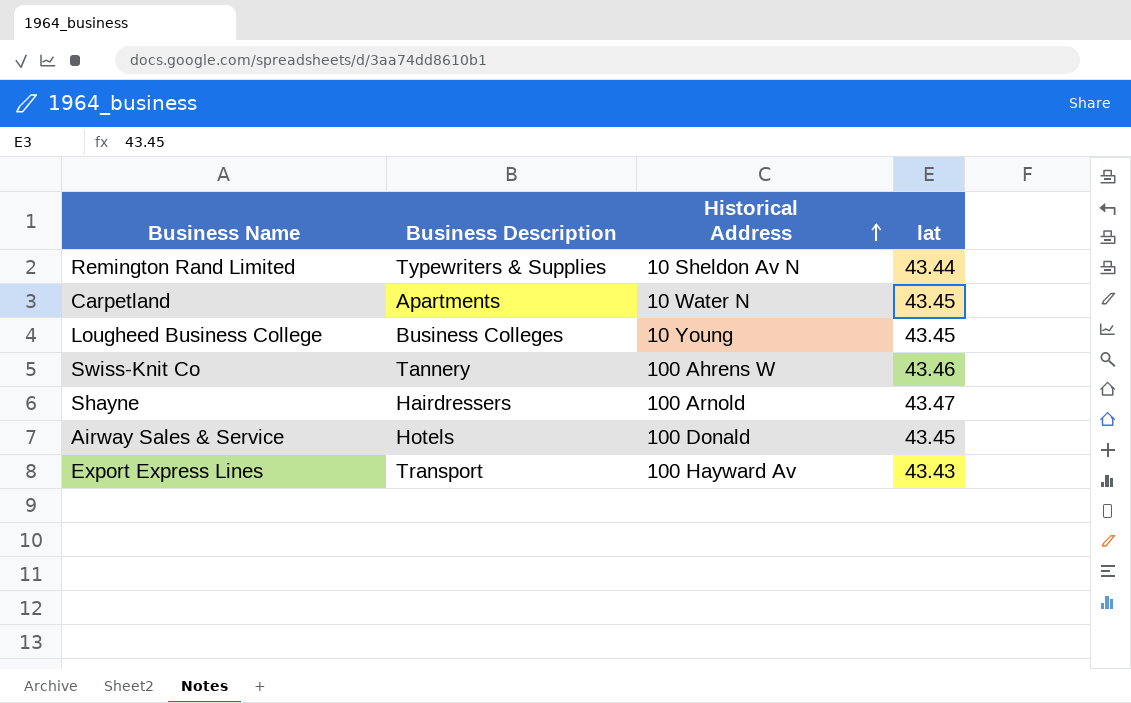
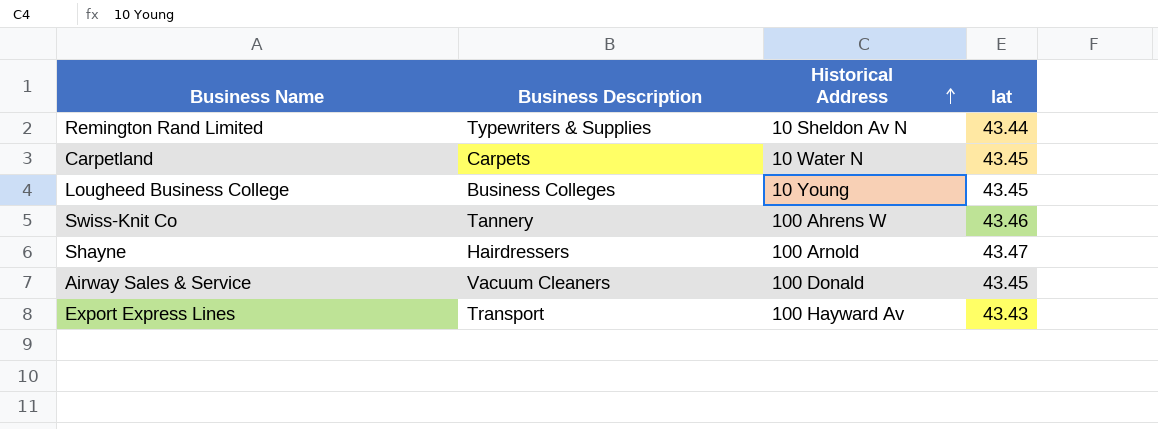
Carpetland | Business Description: Apartments -> Carpets
Airway Sales & Service | Business Description: Hotels -> Vacuum Cleaners

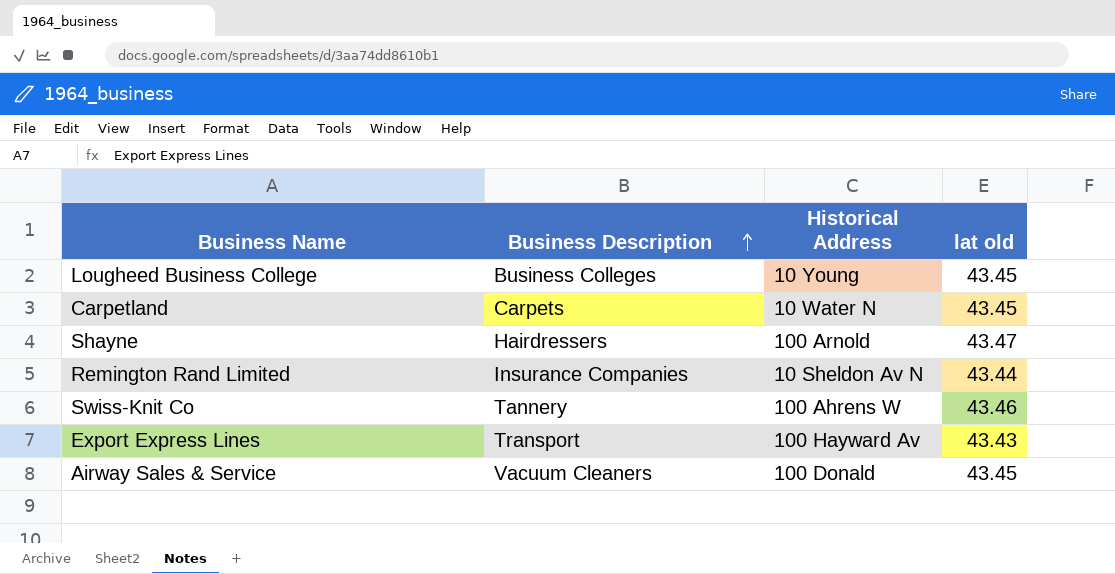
row order: Historical Address ascending -> Business Description ascending
column name: lat -> lat old
Remington Rand Limited | Business Description: Typewriters & Supplies -> Insurance Companies

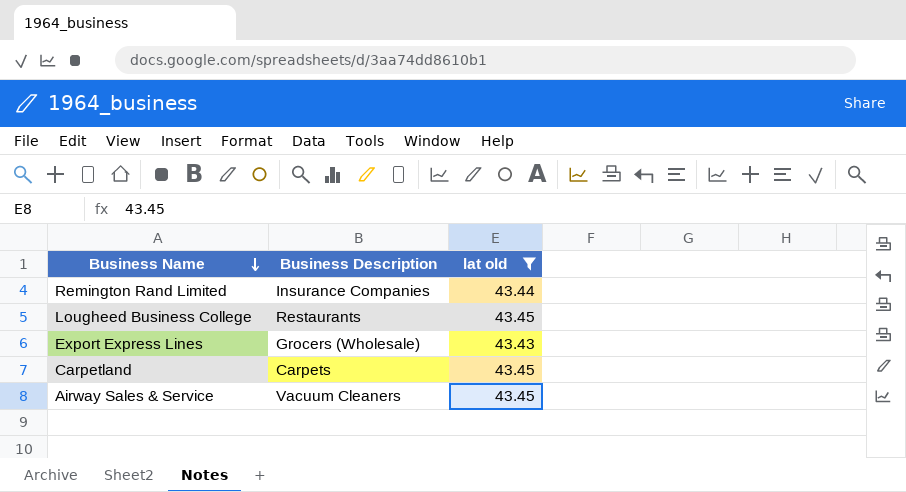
filter: none -> lat old <= 43.45
row order: Business Description ascending -> Business Name descending
column Historical Address | position: 3 -> none
Lougheed Business College | Business Description: Business Colleges -> Restaurants
Export Express Lines | Business Description: Transport -> Grocers (Wholesale)

